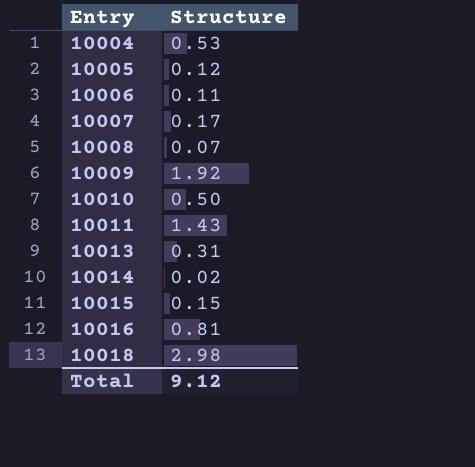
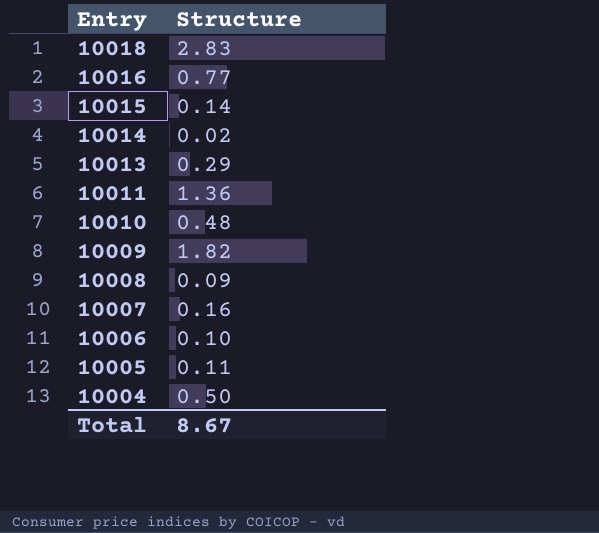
row order: Entry ascending -> Entry descending
10018 | Structure: 2.98 -> 2.83
10016 | Structure: 0.81 -> 0.77
10015 | Structure: 0.15 -> 0.14
10013 | Structure: 0.31 -> 0.29
10011 | Structure: 1.43 -> 1.36
10010 | Structure: 0.50 -> 0.48
10009 | Structure: 1.92 -> 1.82
10008 | Structure: 0.07 -> 0.09
10007 | Structure: 0.17 -> 0.16
10006 | Structure: 0.11 -> 0.10
10005 | Structure: 0.12 -> 0.11
10004 | Structure: 0.53 -> 0.50
Total | Structure: 9.12 -> 8.67

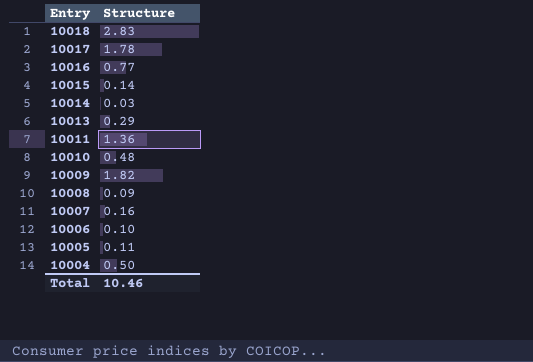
row 10017: none -> 1.78
10014 | Structure: 0.02 -> 0.03
Total | Structure: 8.67 -> 10.46

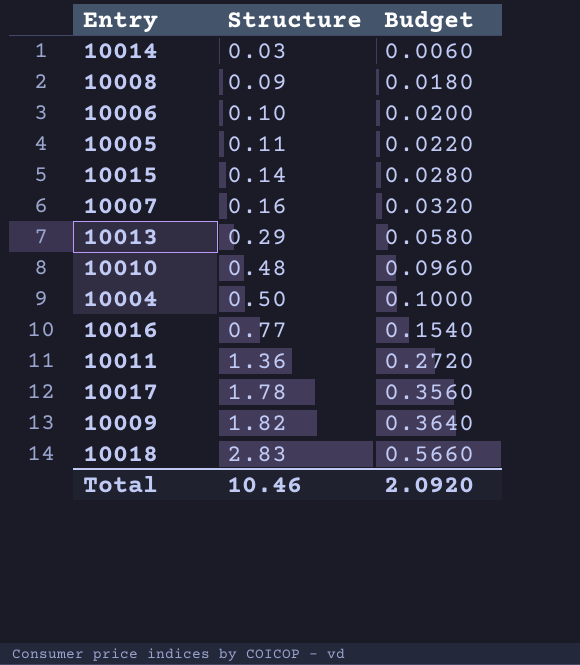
row order: Entry descending -> Structure ascending
column Budget | formula: none -> [Structure] * 0.2

